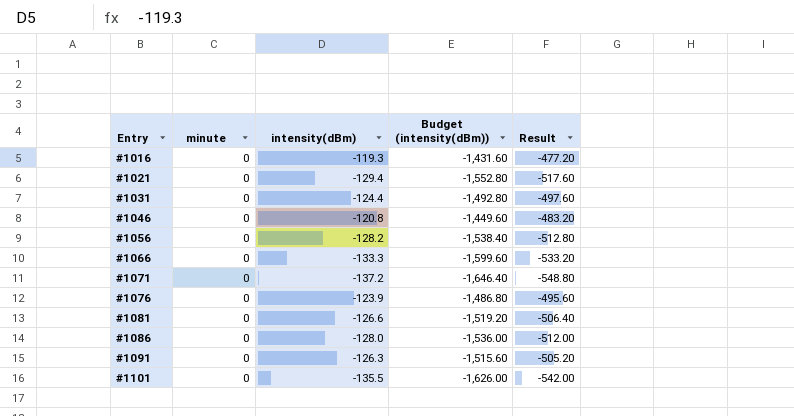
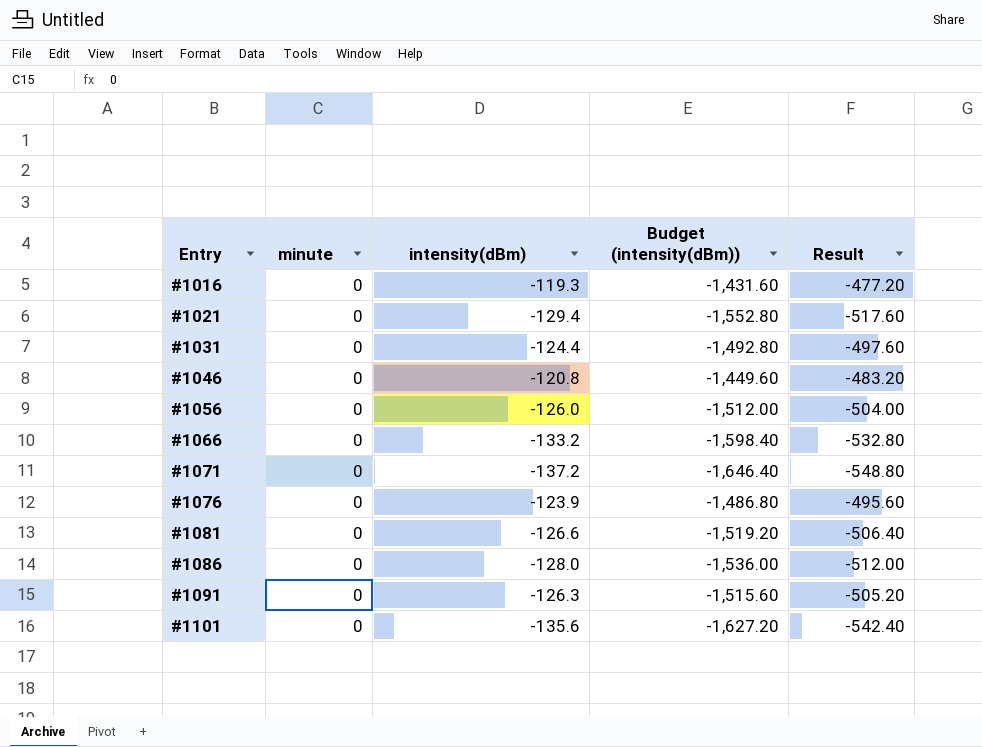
#1056 | intensity(dBm): -128.2 -> -126.0
#1056 | Budget (intensity(dBm)): -1,538.40 -> -1,512.00
#1056 | Result: -512.80 -> -504.00
#1066 | intensity(dBm): -133.3 -> -133.2
#1066 | Budget (intensity(dBm)): -1,599.60 -> -1,598.40
#1066 | Result: -533.20 -> -532.80
#1101 | intensity(dBm): -135.5 -> -135.6
#1101 | Budget (intensity(dBm)): -1,626.00 -> -1,627.20
#1101 | Result: -542.00 -> -542.40

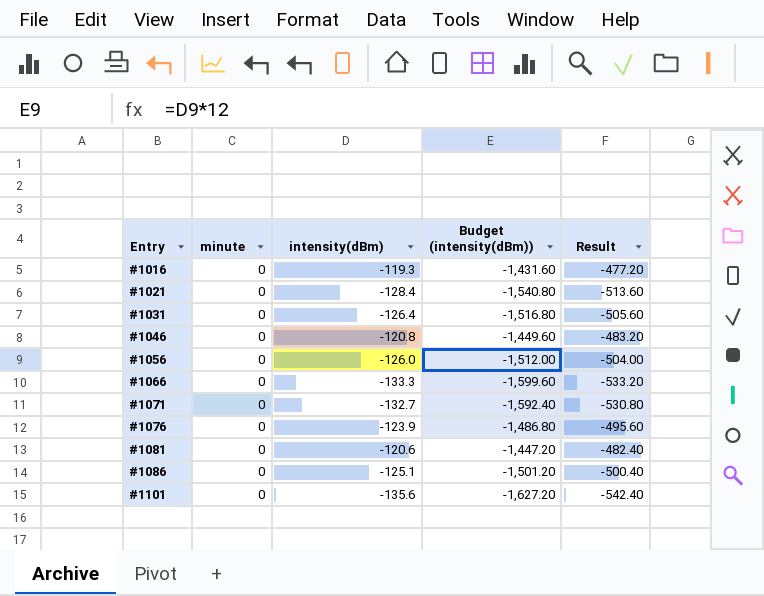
row #1091: 0 | -126.3 | -1,515.60 | -505.20 -> none
#1021 | intensity(dBm): -129.4 -> -128.4
#1021 | Budget (intensity(dBm)): -1,552.80 -> -1,540.80
#1021 | Result: -517.60 -> -513.60
#1031 | intensity(dBm): -124.4 -> -126.4
#1031 | Budget (intensity(dBm)): -1,492.80 -> -1,516.80
#1031 | Result: -497.60 -> -505.60
#1066 | intensity(dBm): -133.2 -> -133.3
#1066 | Budget (intensity(dBm)): -1,598.40 -> -1,599.60
#1066 | Result: -532.80 -> -533.20
#1071 | intensity(dBm): -137.2 -> -132.7
#1071 | Budget (intensity(dBm)): -1,646.40 -> -1,592.40
#1071 | Result: -548.80 -> -530.80
#1081 | intensity(dBm): -126.6 -> -120.6
#1081 | Budget (intensity(dBm)): -1,519.20 -> -1,447.20
#1081 | Result: -506.40 -> -482.40
#1086 | intensity(dBm): -128.0 -> -125.1
#1086 | Budget (intensity(dBm)): -1,536.00 -> -1,501.20
#1086 | Result: -512.00 -> -500.40

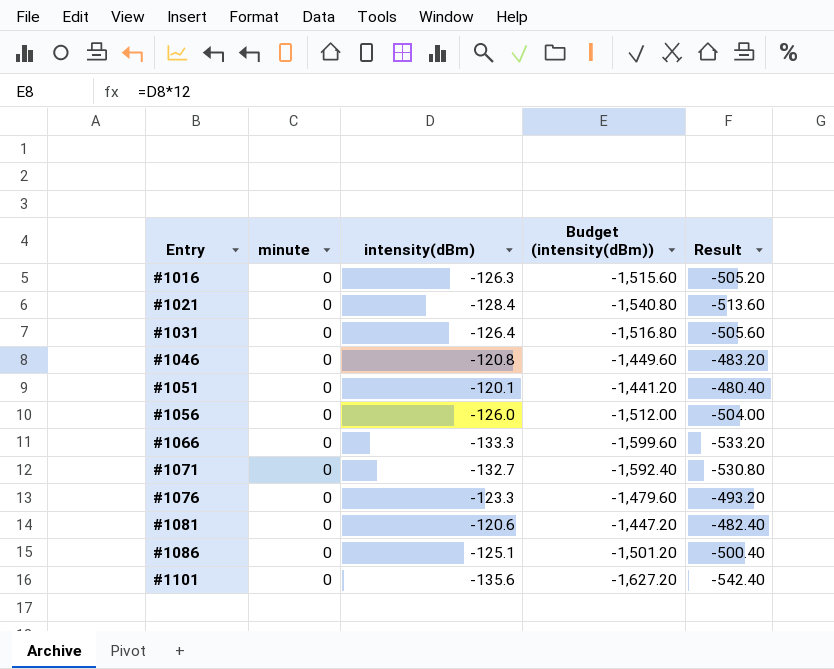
#1016 | intensity(dBm): -119.3 -> -126.3
#1016 | Budget (intensity(dBm)): -1,431.60 -> -1,515.60
#1016 | Result: -477.20 -> -505.20
row #1051: none -> 0 | -120.1 | -1,441.20 | -480.40
#1076 | intensity(dBm): -123.9 -> -123.3
#1076 | Budget (intensity(dBm)): -1,486.80 -> -1,479.60
#1076 | Result: -495.60 -> -493.20

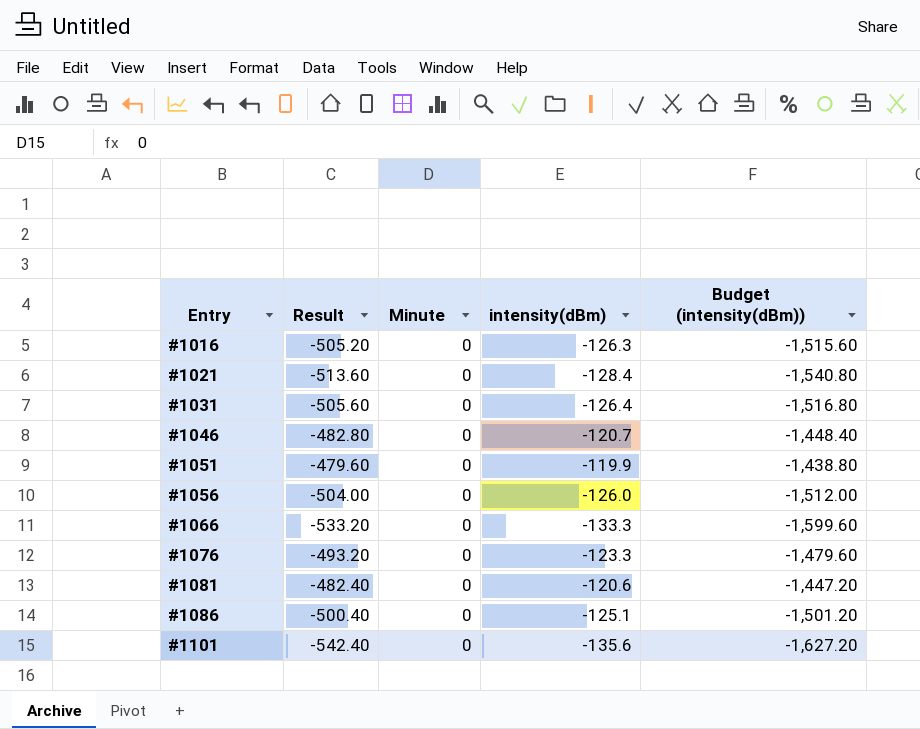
column Result | position: 5 -> 2
column name: minute -> Minute
row #1071: 0 | -132.7 | -1,592.40 | -530.80 -> none
#1046 | Result: -483.20 -> -482.80
#1046 | intensity(dBm): -120.8 -> -120.7
#1046 | Budget (intensity(dBm)): -1,449.60 -> -1,448.40
#1051 | Result: -480.40 -> -479.60
#1051 | intensity(dBm): -120.1 -> -119.9
#1051 | Budget (intensity(dBm)): -1,441.20 -> -1,438.80

